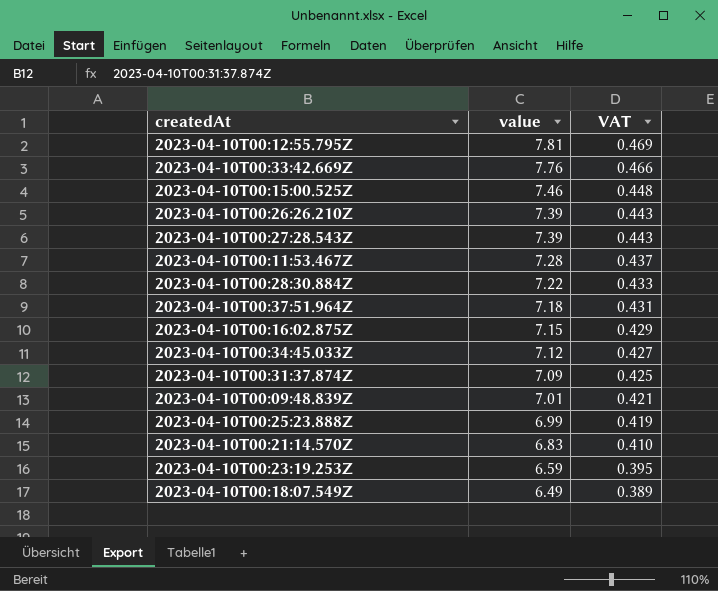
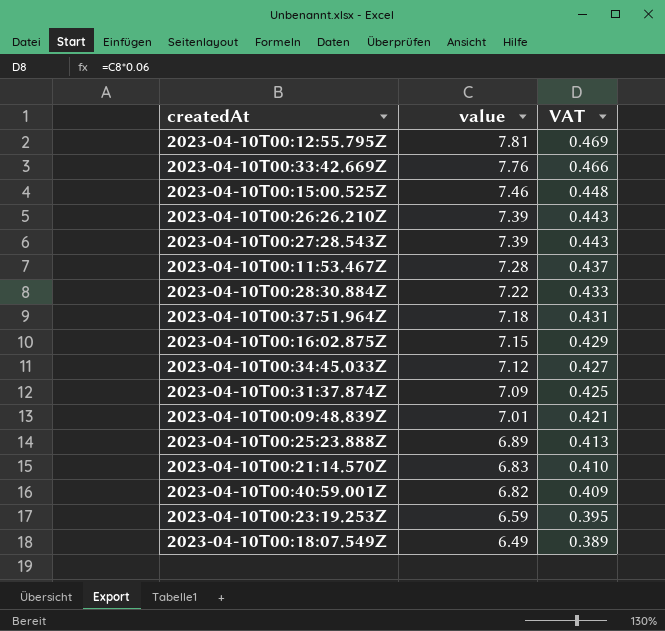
2023-04-10T00:25:23.888Z | value: 6.99 -> 6.89
2023-04-10T00:25:23.888Z | VAT: 0.419 -> 0.413
row 2023-04-10T00:40:59.001Z: none -> 6.82 | 0.409

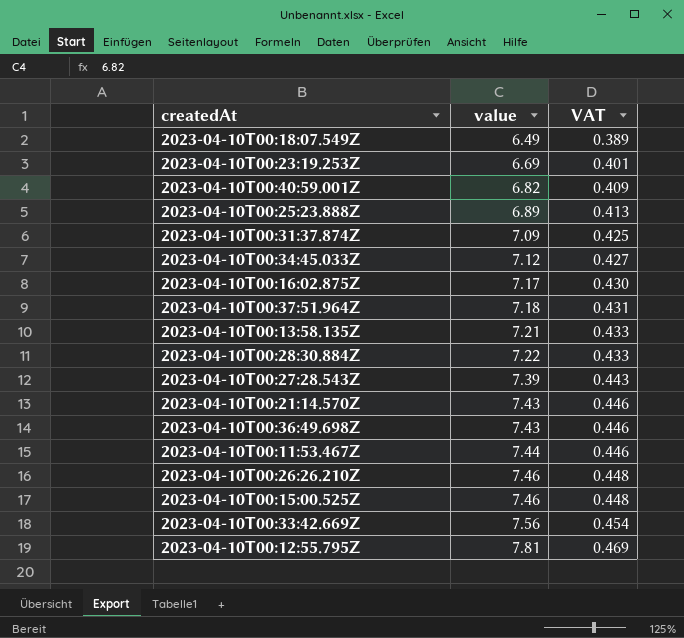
row order: value descending -> value ascending
row 2023-04-10T00:09:48.839Z: 7.01 | 0.421 -> none
2023-04-10T00:23:19.253Z | value: 6.59 -> 6.69
2023-04-10T00:23:19.253Z | VAT: 0.395 -> 0.401
2023-04-10T00:16:02.875Z | value: 7.15 -> 7.17
2023-04-10T00:16:02.875Z | VAT: 0.429 -> 0.430
row 2023-04-10T00:13:58.135Z: none -> 7.21 | 0.433
2023-04-10T00:21:14.570Z | value: 6.83 -> 7.43
2023-04-10T00:21:14.570Z | VAT: 0.410 -> 0.446
row 2023-04-10T00:36:49.698Z: none -> 7.43 | 0.446
2023-04-10T00:11:53.467Z | value: 7.28 -> 7.44
2023-04-10T00:11:53.467Z | VAT: 0.437 -> 0.446
2023-04-10T00:26:26.210Z | value: 7.39 -> 7.46
2023-04-10T00:26:26.210Z | VAT: 0.443 -> 0.448
2023-04-10T00:33:42.669Z | value: 7.76 -> 7.56
2023-04-10T00:33:42.669Z | VAT: 0.466 -> 0.454

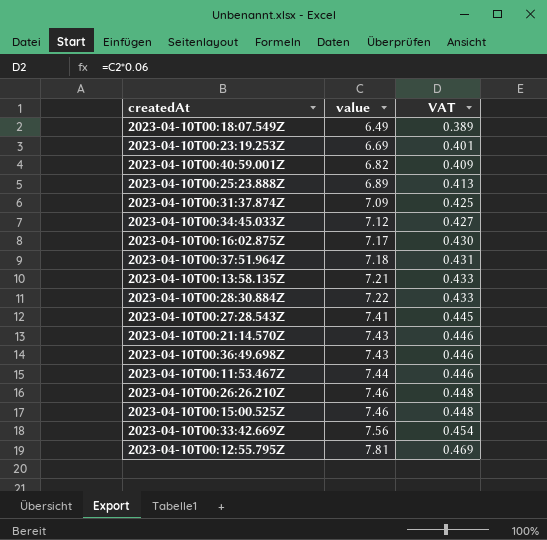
2023-04-10T00:27:28.543Z | value: 7.39 -> 7.41
2023-04-10T00:27:28.543Z | VAT: 0.443 -> 0.445

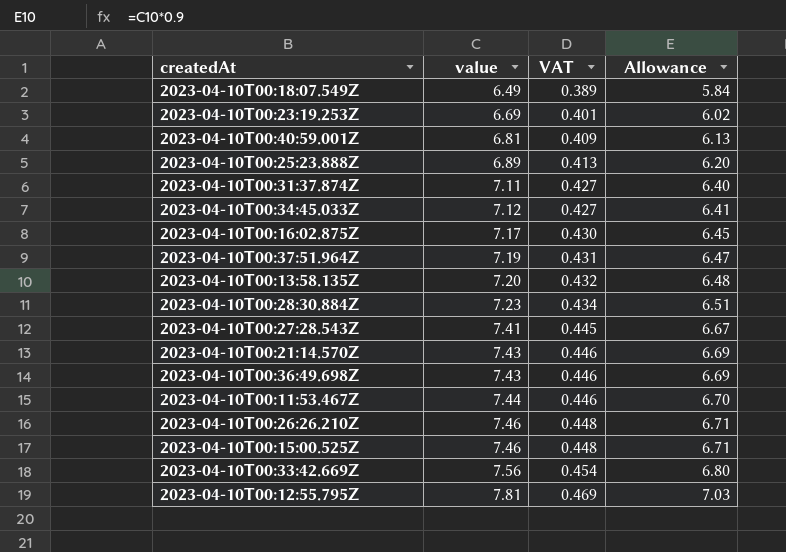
column Allowance | formula: none -> [value] * 0.9
2023-04-10T00:40:59.001Z | value: 6.82 -> 6.81
2023-04-10T00:31:37.874Z | value: 7.09 -> 7.11
2023-04-10T00:31:37.874Z | VAT: 0.425 -> 0.427
2023-04-10T00:37:51.964Z | value: 7.18 -> 7.19
2023-04-10T00:13:58.135Z | value: 7.21 -> 7.20
2023-04-10T00:13:58.135Z | VAT: 0.433 -> 0.432
2023-04-10T00:28:30.884Z | value: 7.22 -> 7.23
2023-04-10T00:28:30.884Z | VAT: 0.433 -> 0.434

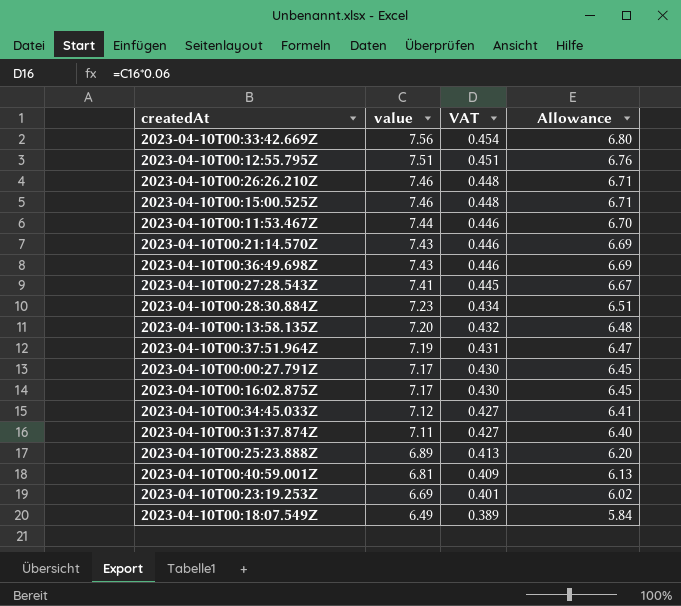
row order: value ascending -> value descending
2023-04-10T00:12:55.795Z | value: 7.81 -> 7.51
2023-04-10T00:12:55.795Z | VAT: 0.469 -> 0.451
2023-04-10T00:12:55.795Z | Allowance: 7.03 -> 6.76
row 2023-04-10T00:00:27.791Z: none -> 7.17 | 0.430 | 6.45

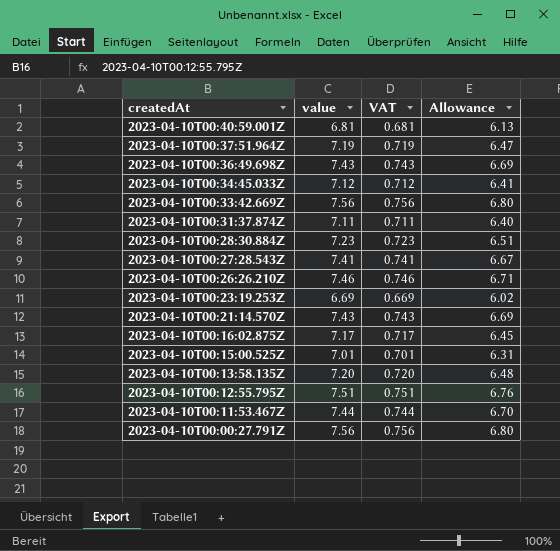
row order: value descending -> createdAt descending
column VAT | formula: [value] * 0.06 -> [value] * 0.1
row 2023-04-10T00:25:23.888Z: 6.89 | 0.413 | 6.20 -> none
row 2023-04-10T00:18:07.549Z: 6.49 | 0.389 | 5.84 -> none
2023-04-10T00:15:00.525Z | value: 7.46 -> 7.01
2023-04-10T00:15:00.525Z | Allowance: 6.71 -> 6.31
2023-04-10T00:00:27.791Z | value: 7.17 -> 7.56
2023-04-10T00:00:27.791Z | Allowance: 6.45 -> 6.80

